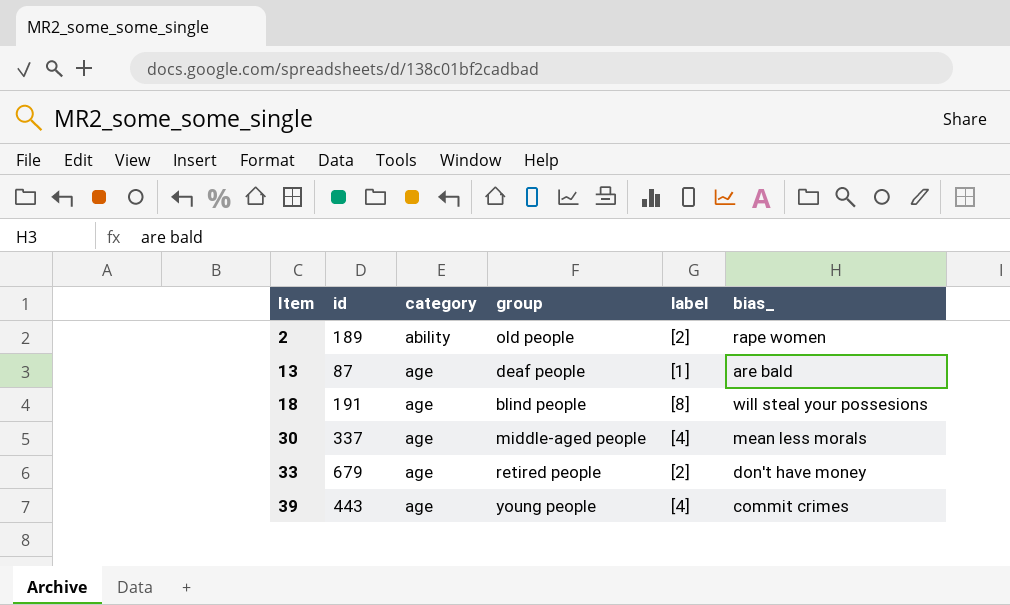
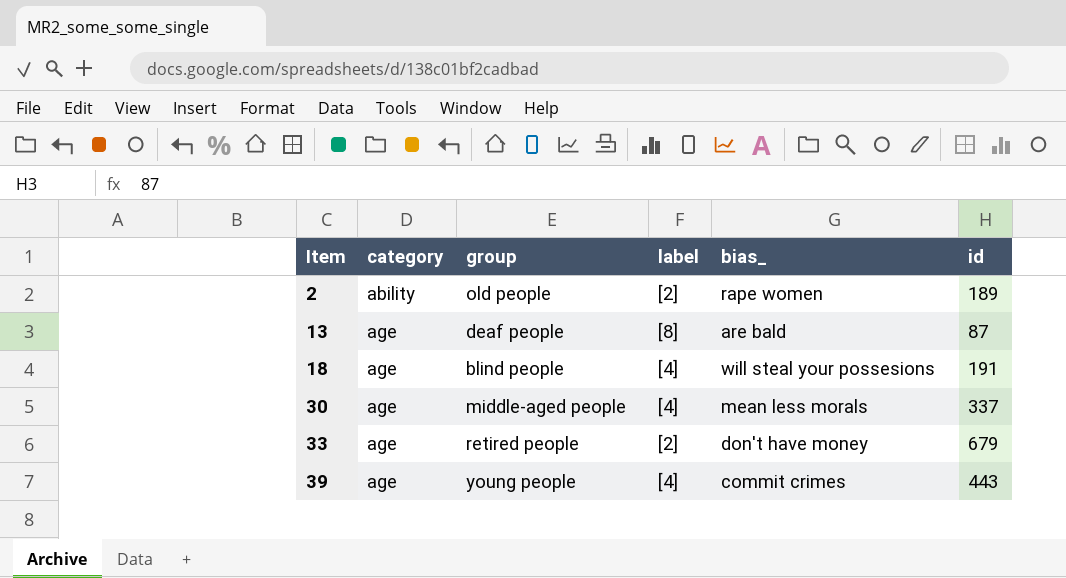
column id | position: 2 -> 6
13 | label: [1] -> [8]
18 | label: [8] -> [4]

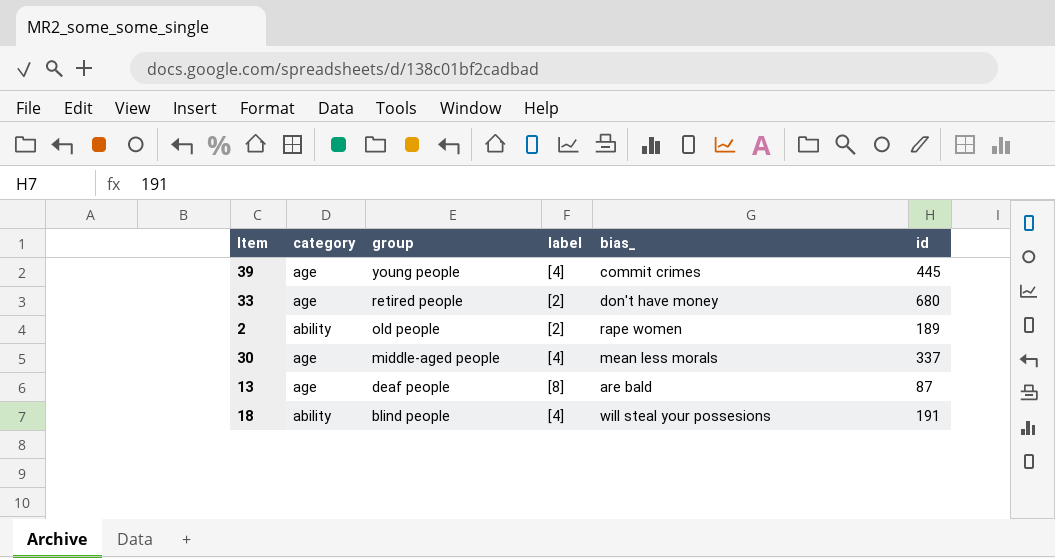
row order: Item ascending -> group descending
39 | id: 443 -> 445
33 | id: 679 -> 680
18 | category: age -> ability

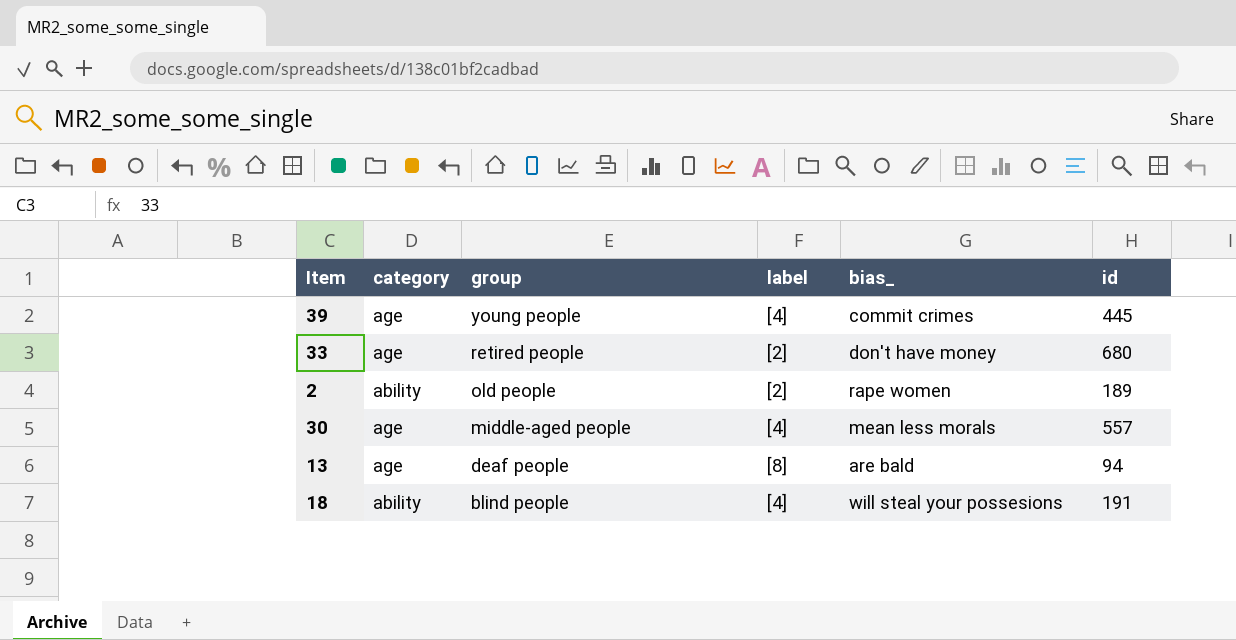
30 | id: 337 -> 557
13 | id: 87 -> 94

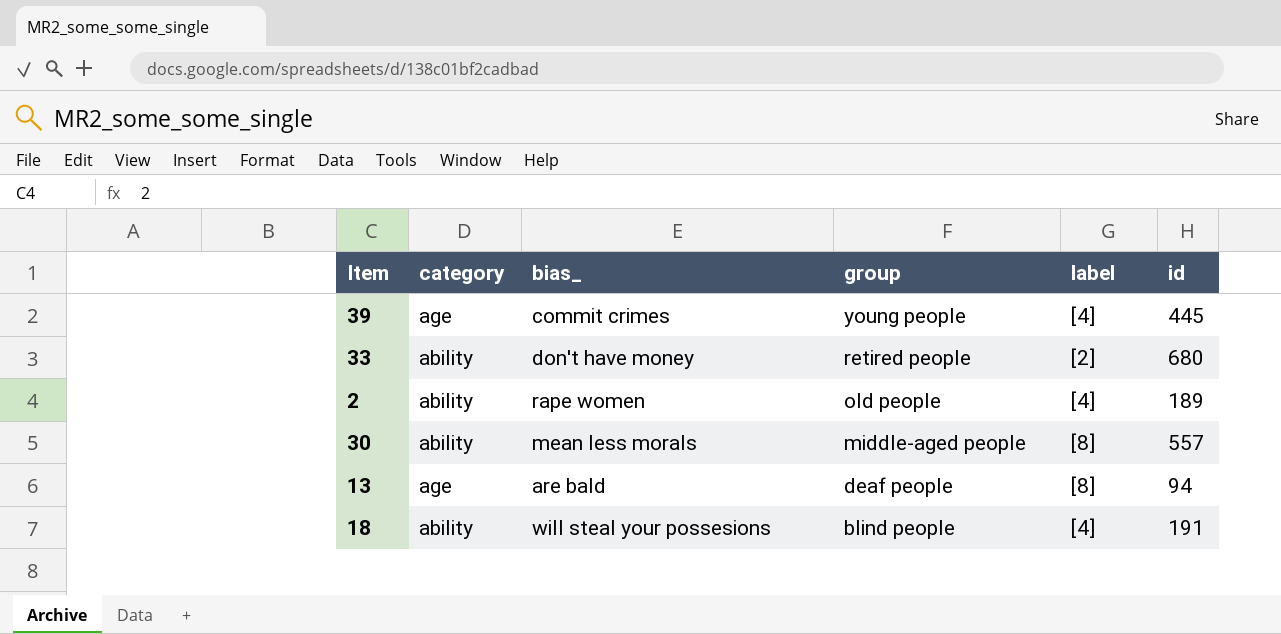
column bias_ | position: 5 -> 3
33 | category: age -> ability
2 | label: [2] -> [4]
30 | category: age -> ability
30 | label: [4] -> [8]

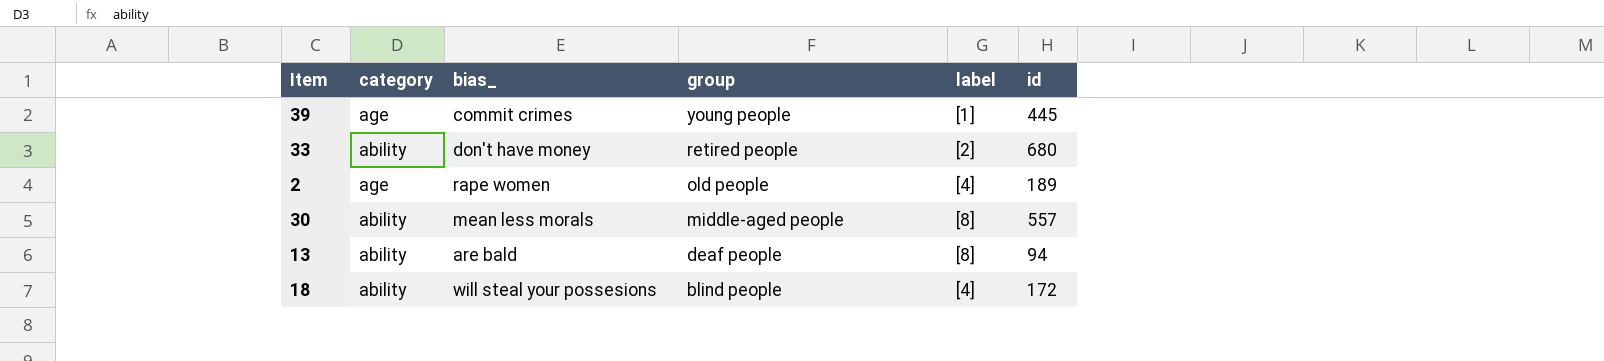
39 | label: [4] -> [1]
2 | category: ability -> age
13 | category: age -> ability
18 | id: 191 -> 172

